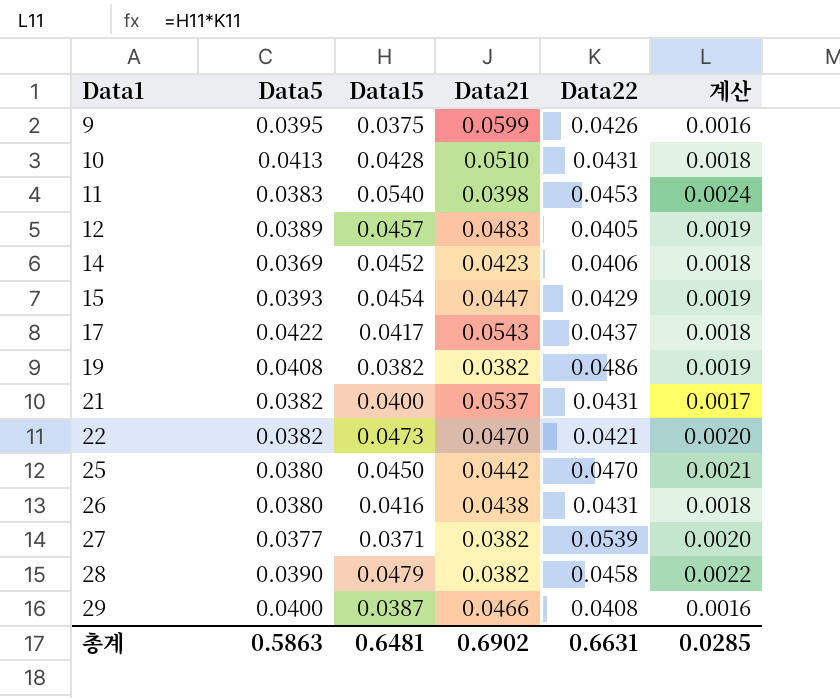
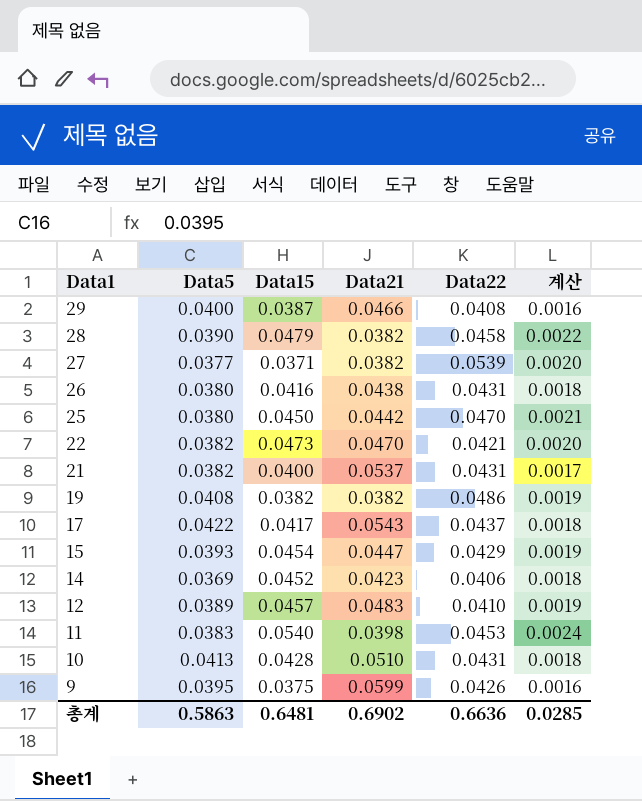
row order: Data1 ascending -> Data1 descending
12 | Data22: 0.0405 -> 0.0410
총계 | Data22: 0.6631 -> 0.6636

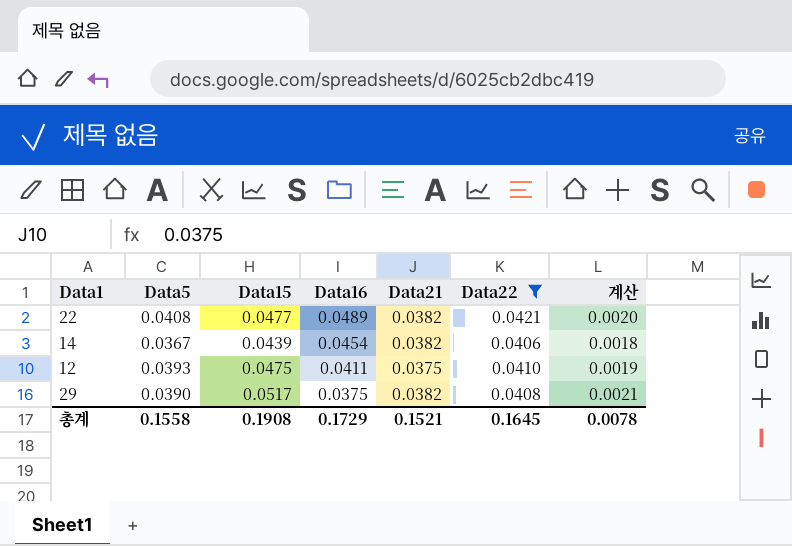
filter: none -> Data22 <= 0.0421
row order: Data1 descending -> Data16 descending
column Data16 | position: none -> 4
22 | Data5: 0.0382 -> 0.0408
22 | Data15: 0.0473 -> 0.0477
22 | Data21: 0.0470 -> 0.0382
14 | Data5: 0.0369 -> 0.0367
14 | Data15: 0.0452 -> 0.0439
14 | Data21: 0.0423 -> 0.0382
12 | Data5: 0.0389 -> 0.0393
12 | Data15: 0.0457 -> 0.0475
12 | Data21: 0.0483 -> 0.0375
29 | Data5: 0.0400 -> 0.0390
29 | Data15: 0.0387 -> 0.0517
29 | Data21: 0.0466 -> 0.0382
29 | 계산: 0.0016 -> 0.0021
총계 | Data5: 0.5863 -> 0.1558
총계 | Data15: 0.6481 -> 0.1908
총계 | Data21: 0.6902 -> 0.1521
총계 | Data22: 0.6636 -> 0.1645
총계 | 계산: 0.0285 -> 0.0078

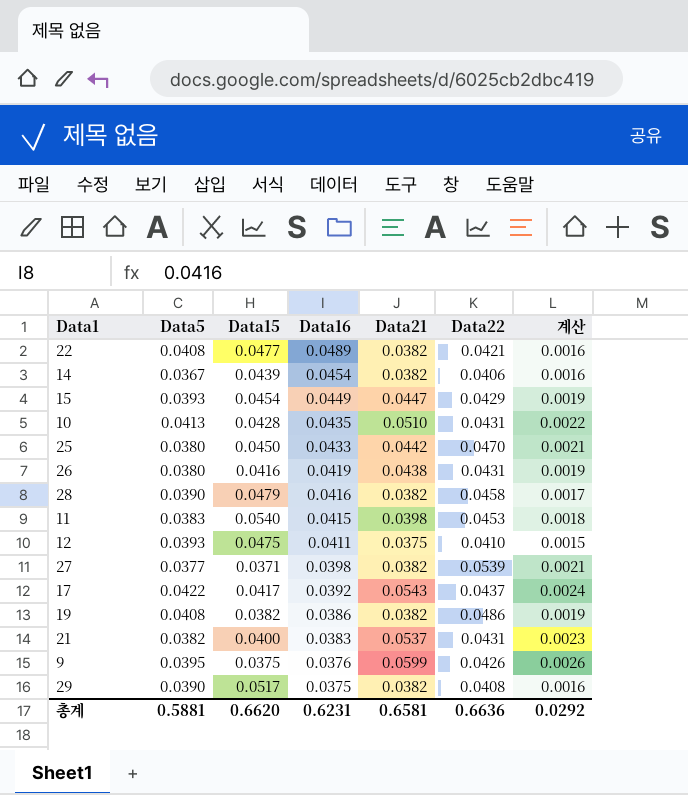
filter: Data22 <= 0.0421 -> none
column 계산 | formula: [Data15] * [Data22] -> [Data21] * [Data22]
총계 | Data5: 0.1558 -> 0.5881
총계 | Data15: 0.1908 -> 0.6620
총계 | Data16: 0.1729 -> 0.6231
총계 | Data21: 0.1521 -> 0.6581
총계 | Data22: 0.1645 -> 0.6636
총계 | 계산: 0.0078 -> 0.0292

